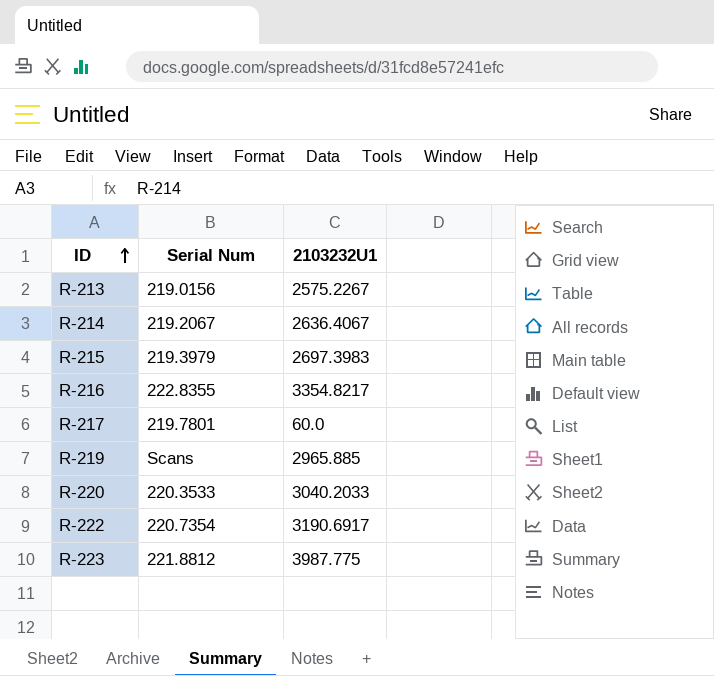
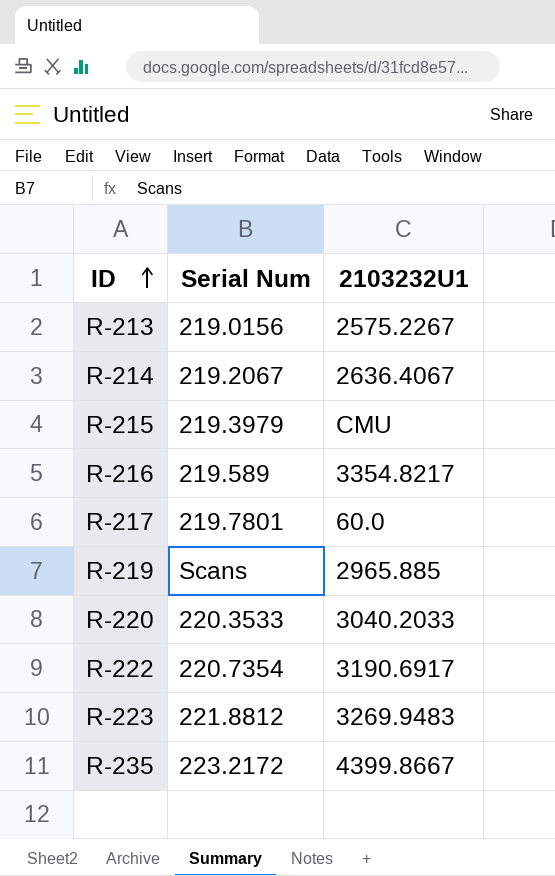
R-215 | 2103232U1: 2697.3983 -> CMU
R-216 | Serial Num: 222.8355 -> 219.589
R-223 | 2103232U1: 3987.775 -> 3269.9483
row R-235: none -> 223.2172 | 4399.8667

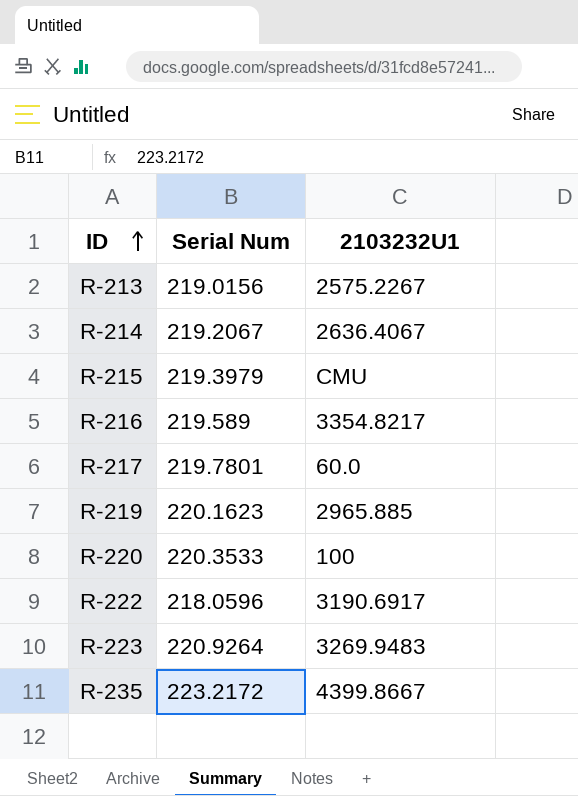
R-219 | Serial Num: Scans -> 220.1623
R-220 | 2103232U1: 3040.2033 -> 100
R-222 | Serial Num: 220.7354 -> 218.0596
R-223 | Serial Num: 221.8812 -> 220.9264

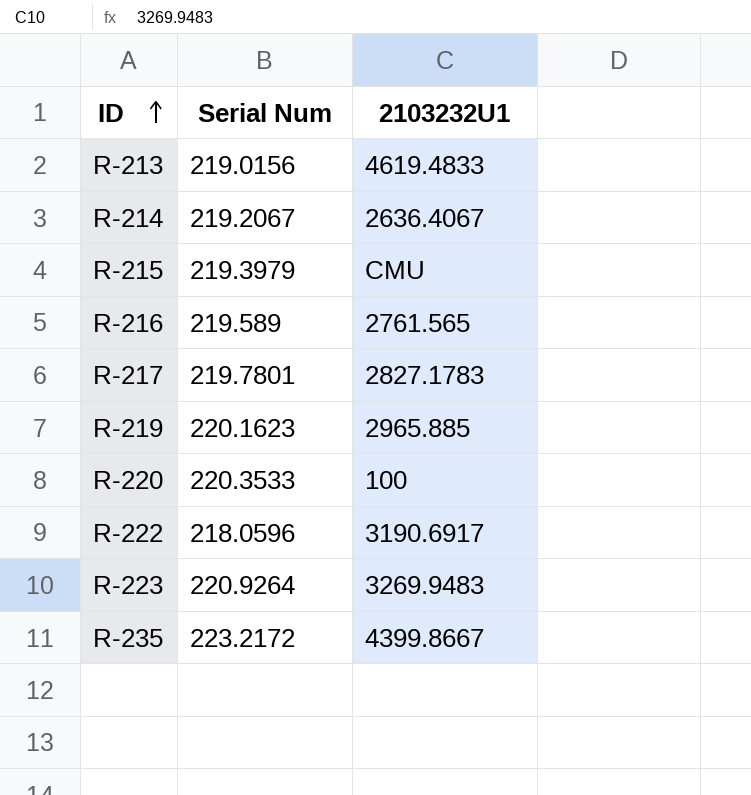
R-213 | 2103232U1: 2575.2267 -> 4619.4833
R-216 | 2103232U1: 3354.8217 -> 2761.565
R-217 | 2103232U1: 60.0 -> 2827.1783

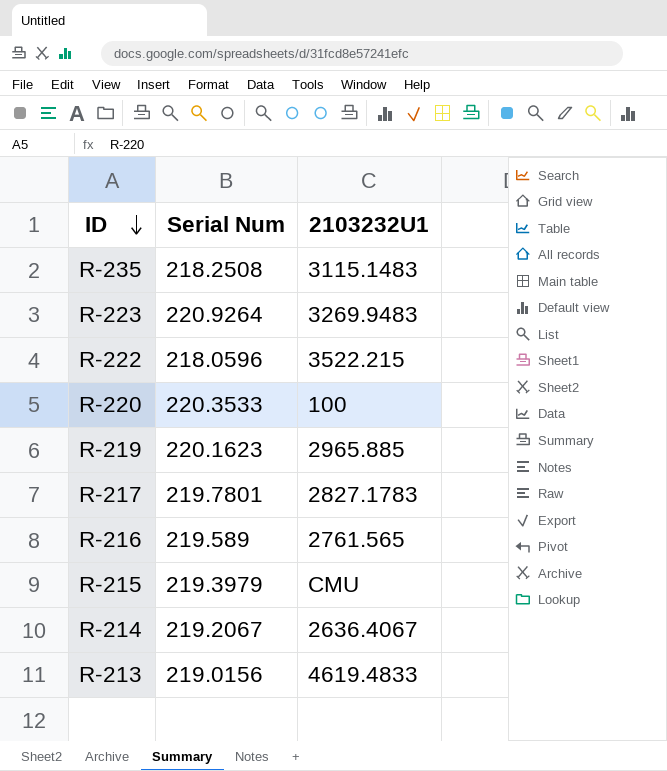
row order: ID ascending -> ID descending
R-235 | Serial Num: 223.2172 -> 218.2508
R-235 | 2103232U1: 4399.8667 -> 3115.1483
R-222 | 2103232U1: 3190.6917 -> 3522.215

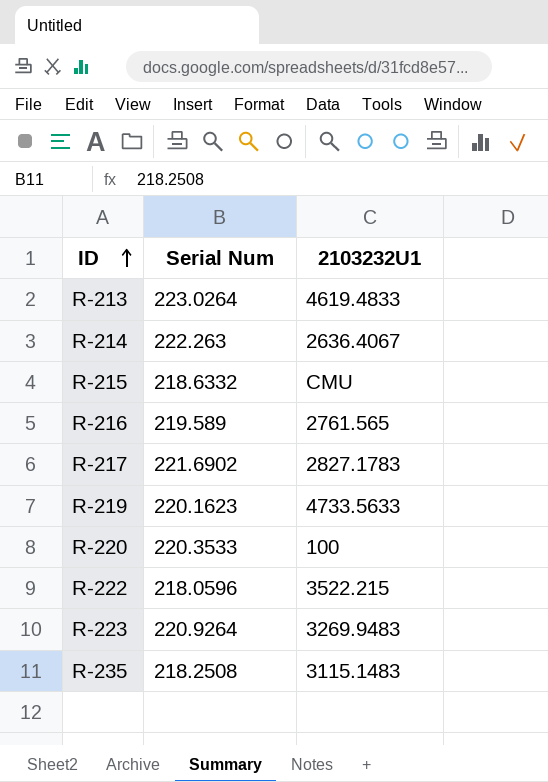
row order: ID descending -> ID ascending
R-213 | Serial Num: 219.0156 -> 223.0264
R-214 | Serial Num: 219.2067 -> 222.263
R-215 | Serial Num: 219.3979 -> 218.6332
R-217 | Serial Num: 219.7801 -> 221.6902
R-219 | 2103232U1: 2965.885 -> 4733.5633

